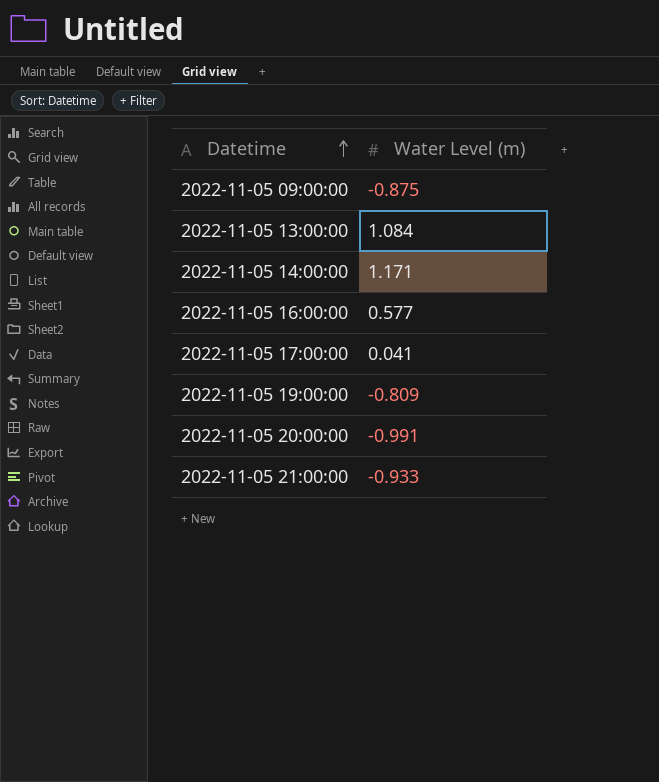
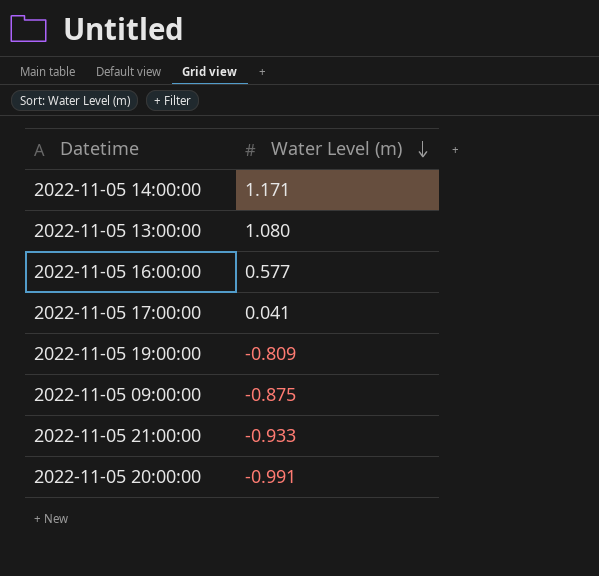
row order: Datetime ascending -> Water Level (m) descending
2022-11-05 13:00:00 | Water Level (m): 1.084 -> 1.080

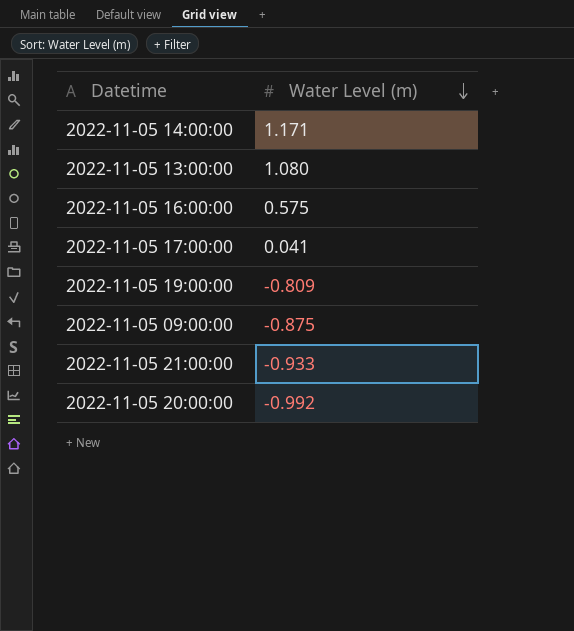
2022-11-05 16:00:00 | Water Level (m): 0.577 -> 0.575
2022-11-05 20:00:00 | Water Level (m): -0.991 -> -0.992

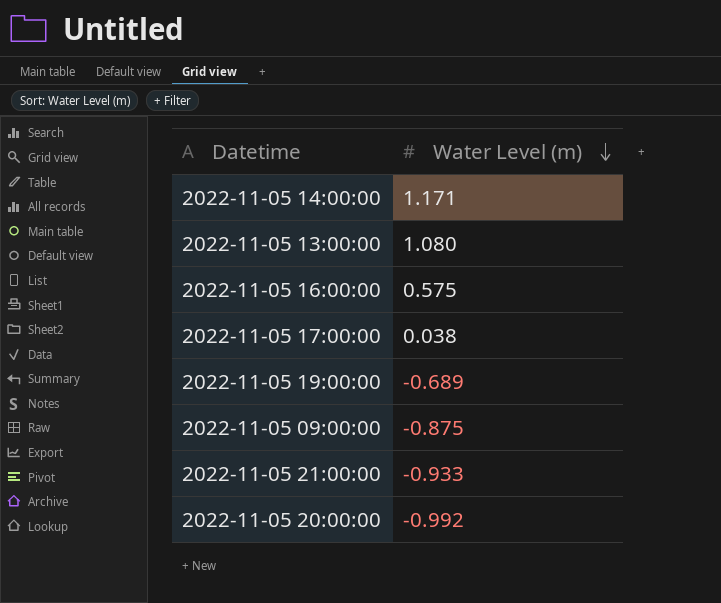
2022-11-05 17:00:00 | Water Level (m): 0.041 -> 0.038
2022-11-05 19:00:00 | Water Level (m): -0.809 -> -0.689

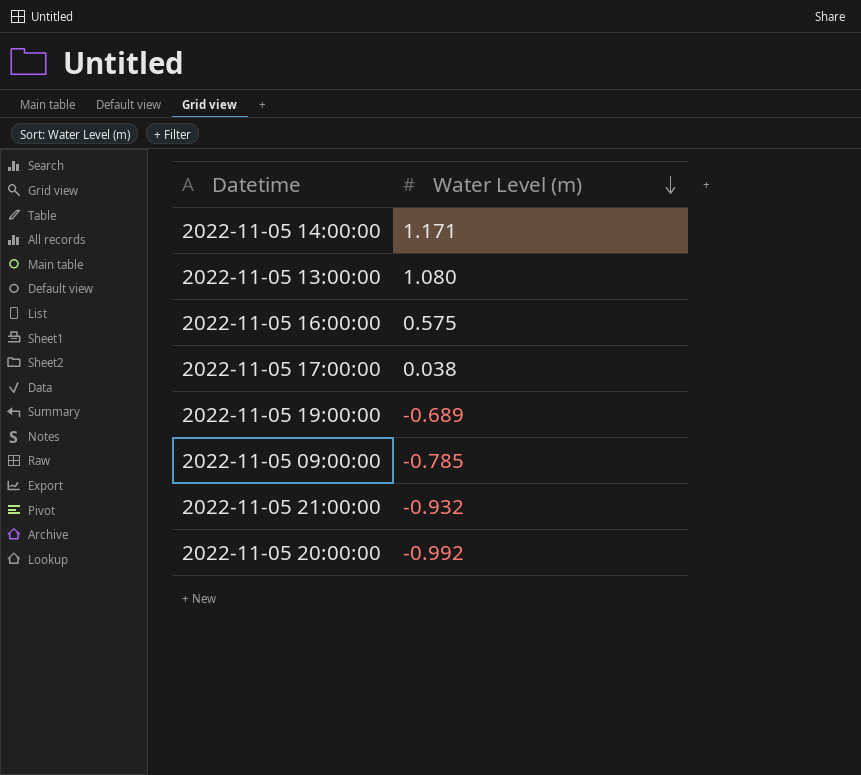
2022-11-05 09:00:00 | Water Level (m): -0.875 -> -0.785
2022-11-05 21:00:00 | Water Level (m): -0.933 -> -0.932

